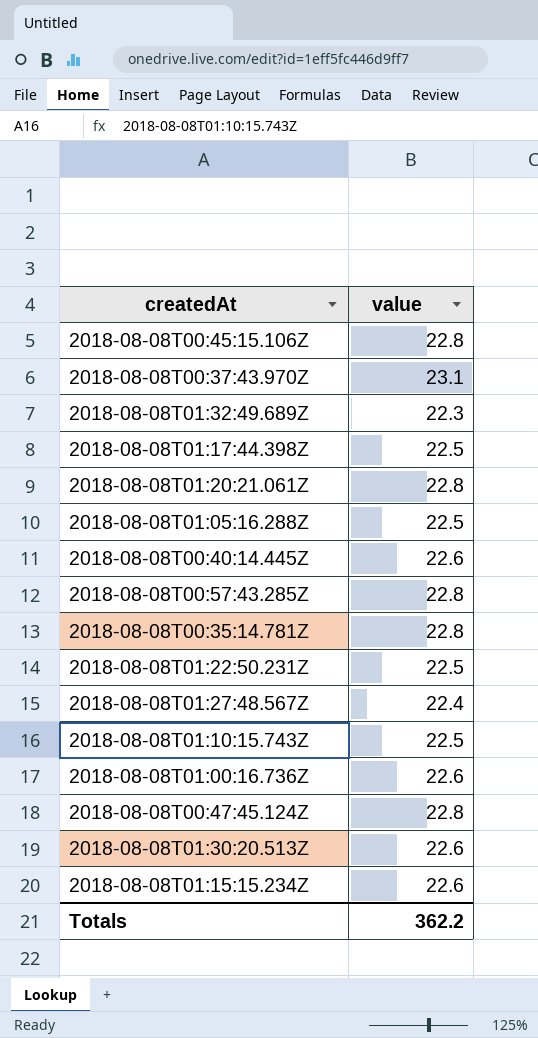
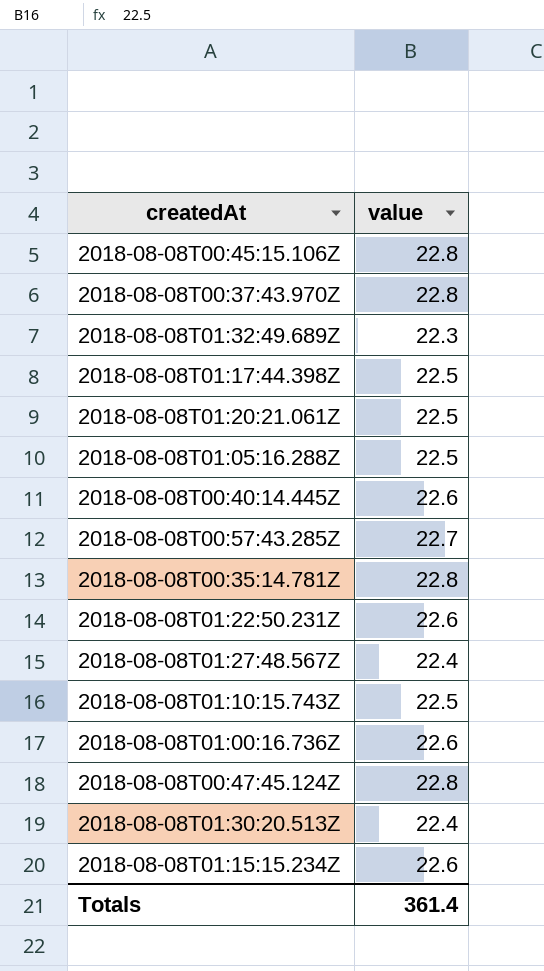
2018-08-08T00:37:43.970Z | value: 23.1 -> 22.8
2018-08-08T01:20:21.061Z | value: 22.8 -> 22.5
2018-08-08T00:57:43.285Z | value: 22.8 -> 22.7
2018-08-08T01:22:50.231Z | value: 22.5 -> 22.6
2018-08-08T01:30:20.513Z | value: 22.6 -> 22.4
Totals | value: 362.2 -> 361.4

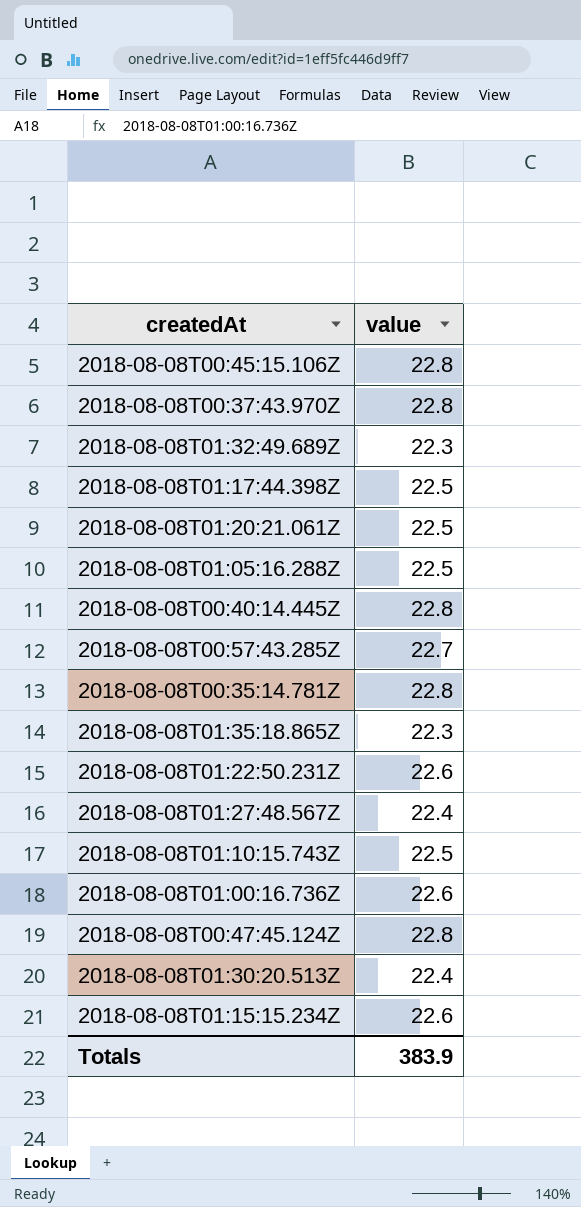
2018-08-08T00:40:14.445Z | value: 22.6 -> 22.8
row 2018-08-08T01:35:18.865Z: none -> 22.3
Totals | value: 361.4 -> 383.9

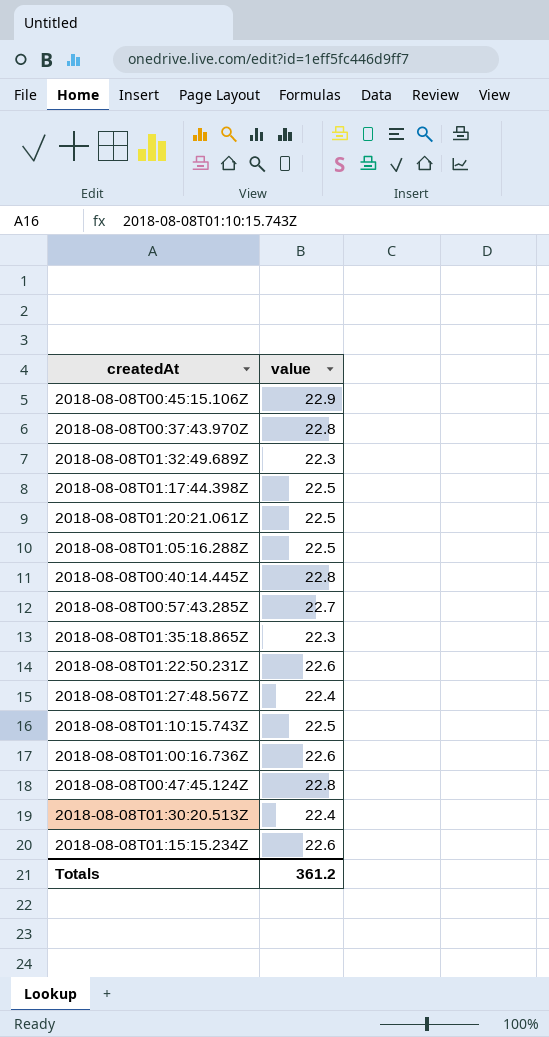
row 2018-08-08T00:35:14.781Z: 22.8 -> none
2018-08-08T00:45:15.106Z | value: 22.8 -> 22.9
Totals | value: 383.9 -> 361.2

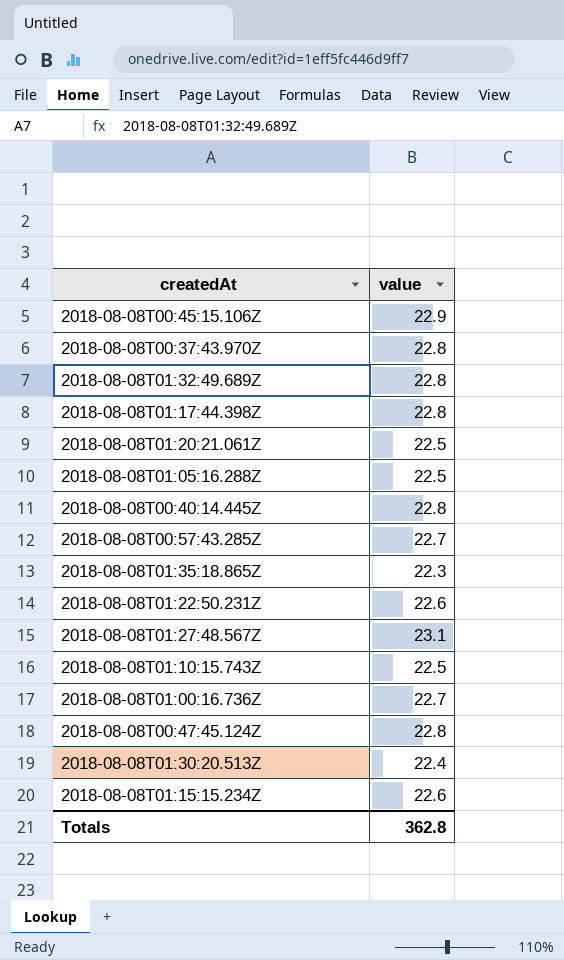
2018-08-08T01:32:49.689Z | value: 22.3 -> 22.8
2018-08-08T01:17:44.398Z | value: 22.5 -> 22.8
2018-08-08T01:27:48.567Z | value: 22.4 -> 23.1
2018-08-08T01:00:16.736Z | value: 22.6 -> 22.7
Totals | value: 361.2 -> 362.8

